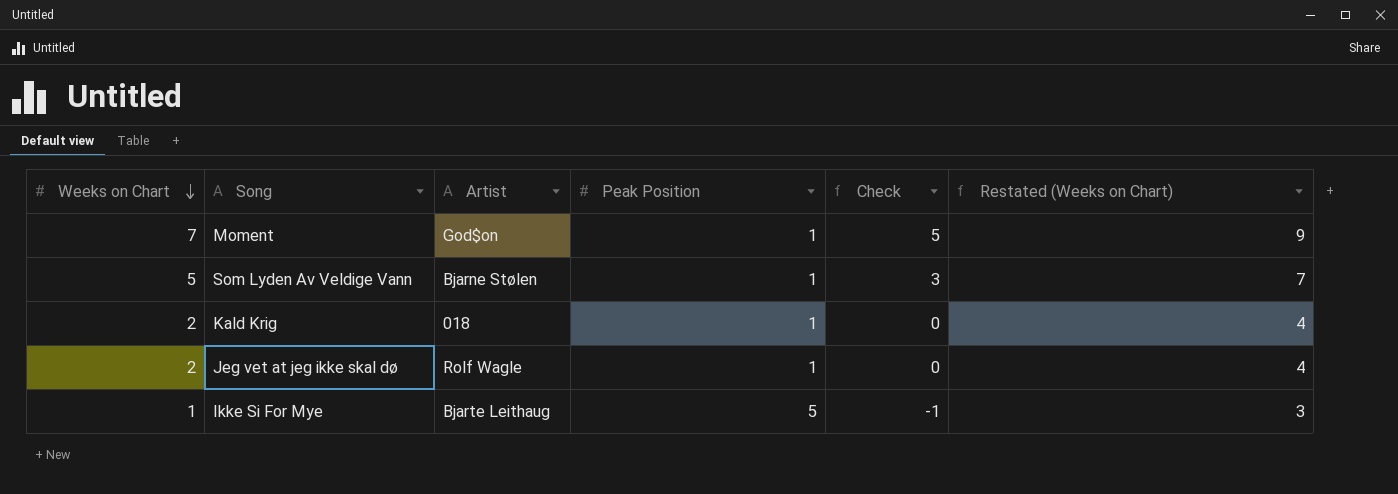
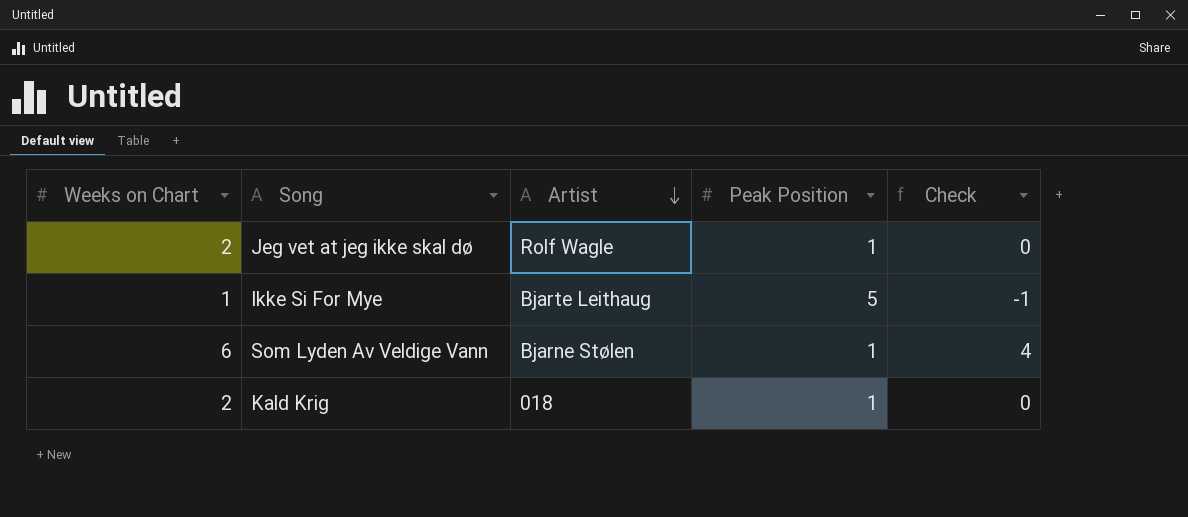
row order: Weeks on Chart descending -> Artist descending
column Restated (Weeks on Chart) | formula: [Weeks on Chart] + 2 -> none
row Moment: 7 | God$on | 1 | 5 | 9 -> none
Som Lyden Av Veldige Vann | Weeks on Chart: 5 -> 6
Som Lyden Av Veldige Vann | Check: 3 -> 4

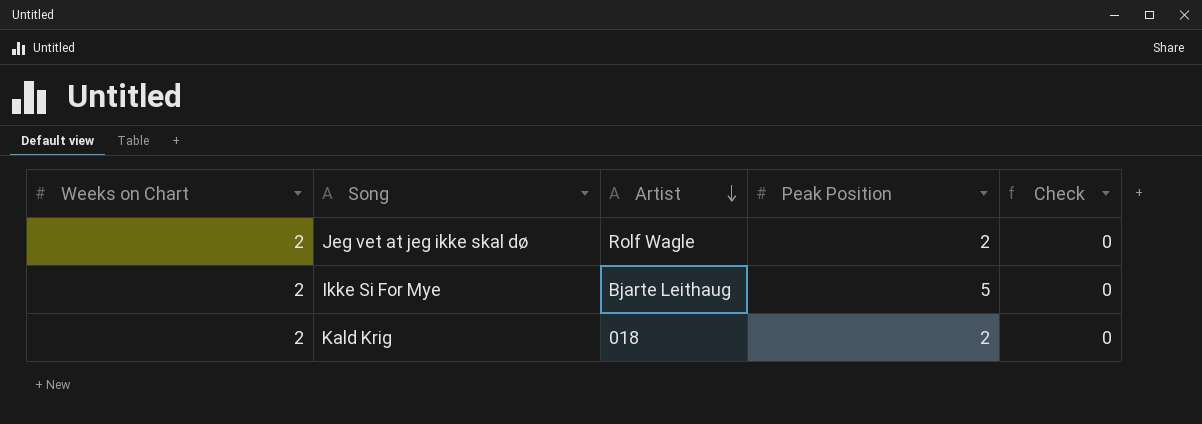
row Som Lyden Av Veldige Vann: 6 | Bjarne Stølen | 1 | 4 -> none
Jeg vet at jeg ikke skal dø | Peak Position: 1 -> 2
Ikke Si For Mye | Weeks on Chart: 1 -> 2
Ikke Si For Mye | Check: -1 -> 0
Kald Krig | Peak Position: 1 -> 2

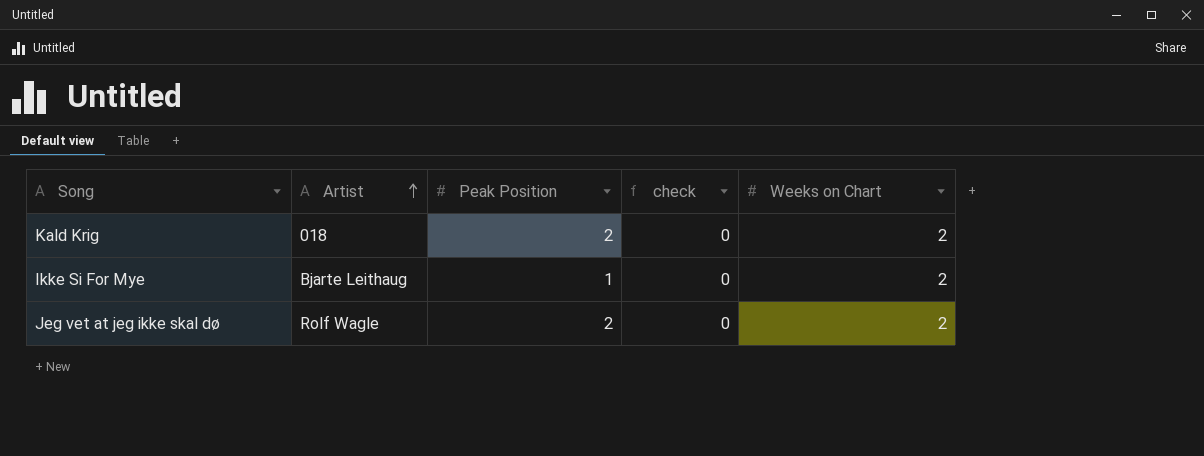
row order: Artist descending -> Artist ascending
column name: Check -> check
column Weeks on Chart | position: 1 -> 5
Ikke Si For Mye | Peak Position: 5 -> 1

